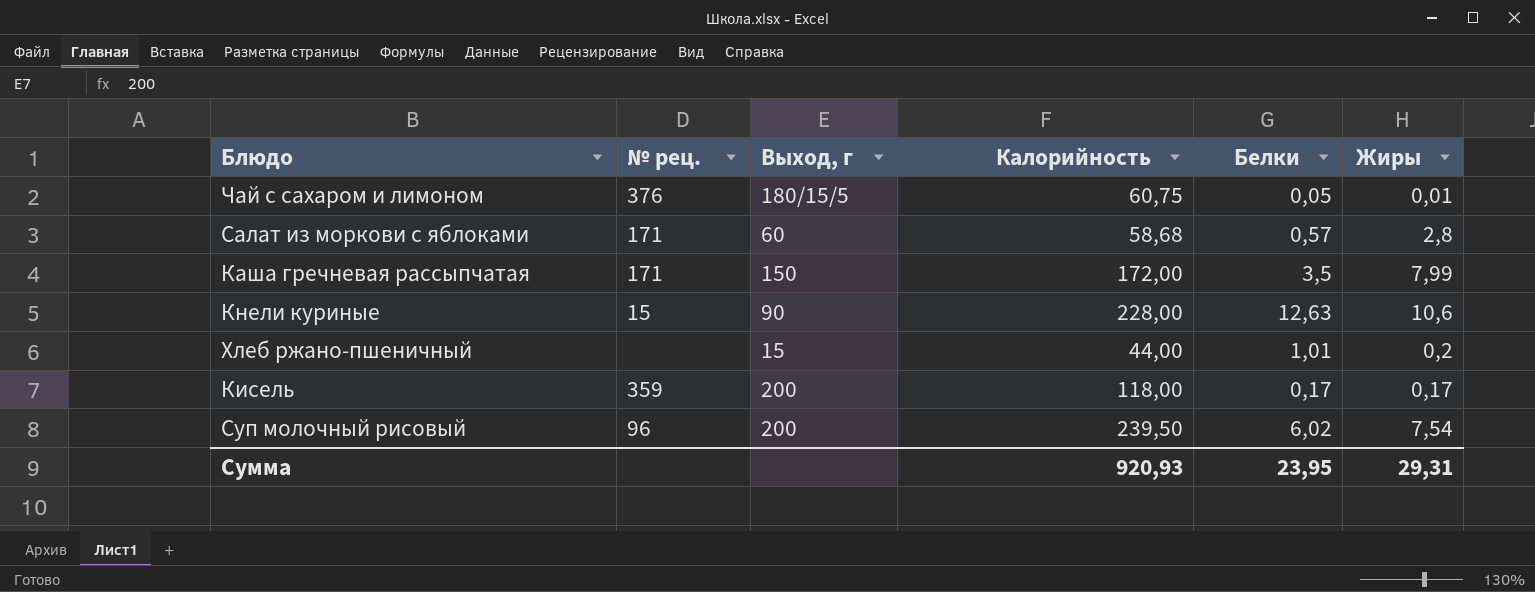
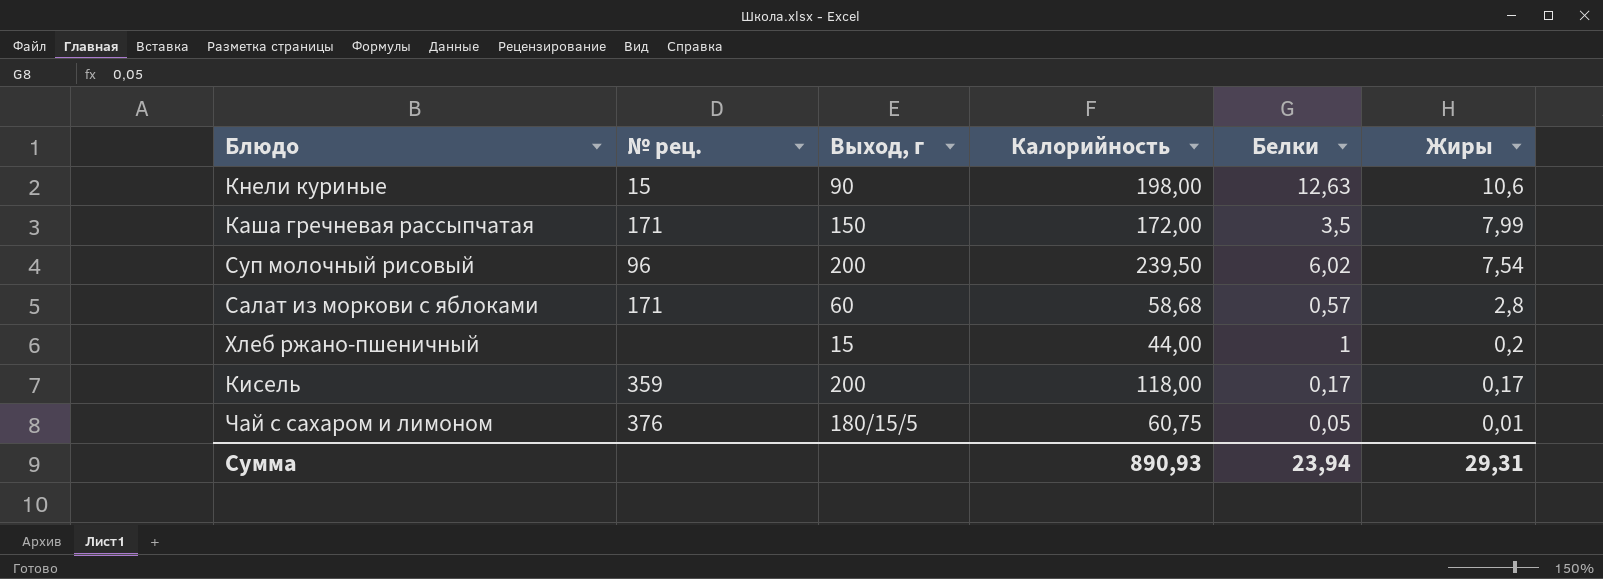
row order: none -> Жиры descending
Кнели куриные | Калорийность: 228,00 -> 198,00
Хлеб ржано-пшеничный | Белки: 1,01 -> 1
Сумма | Калорийность: 920,93 -> 890,93
Сумма | Белки: 23,95 -> 23,94

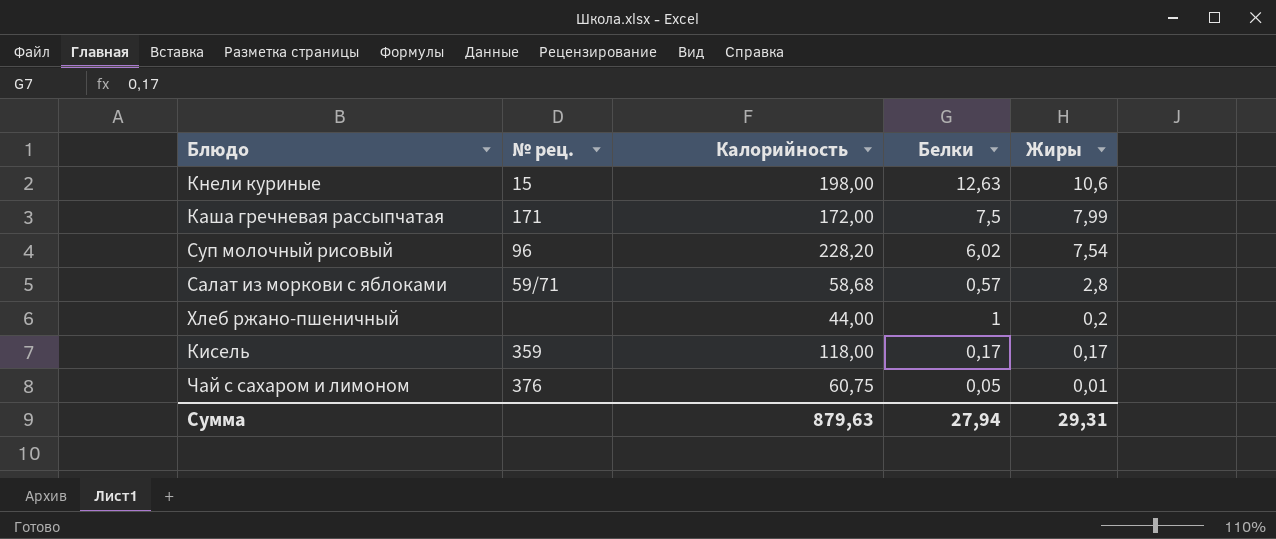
column Выход, г | position: 3 -> none
Каша гречневая рассыпчатая | Белки: 3,5 -> 7,5
Суп молочный рисовый | Калорийность: 239,50 -> 228,20
Салат из моркови с яблоками | № рец.: 171 -> 59/71
Сумма | Калорийность: 890,93 -> 879,63
Сумма | Белки: 23,94 -> 27,94

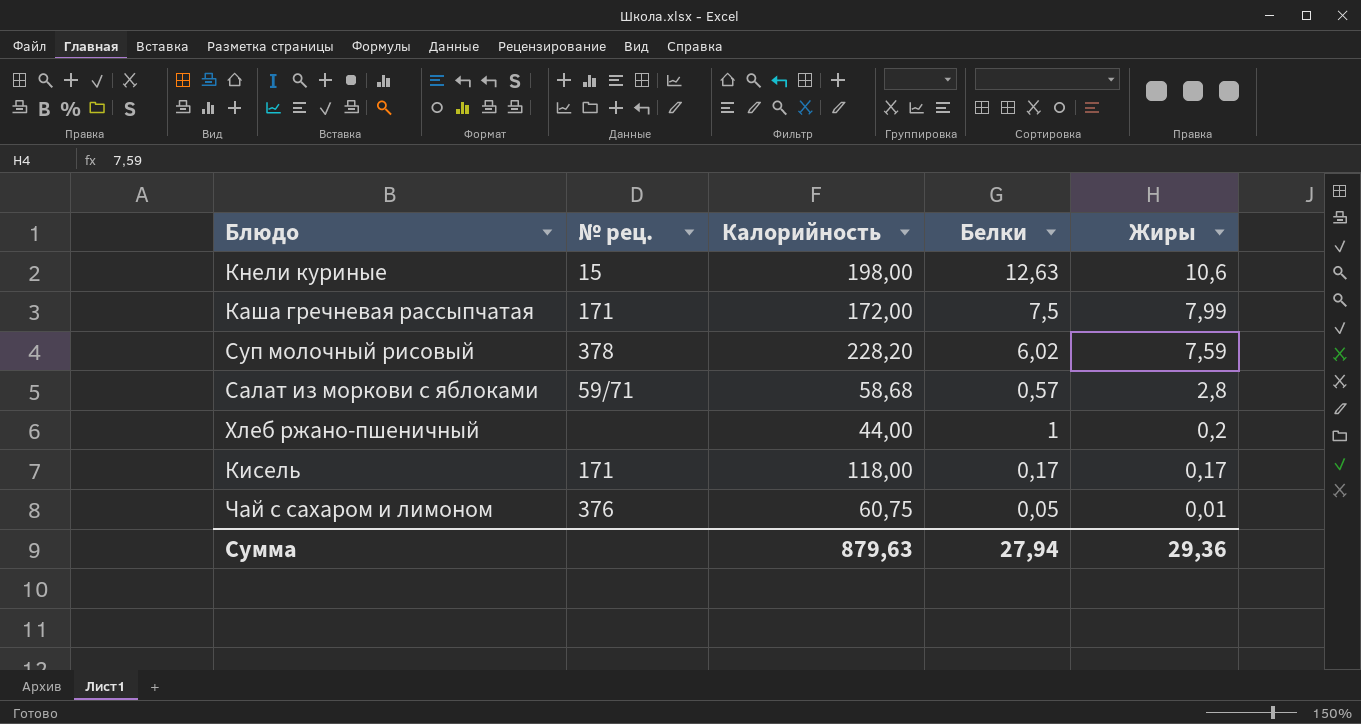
Суп молочный рисовый | № рец.: 96 -> 378
Суп молочный рисовый | Жиры: 7,54 -> 7,59
Кисель | № рец.: 359 -> 171
Сумма | Жиры: 29,31 -> 29,36

